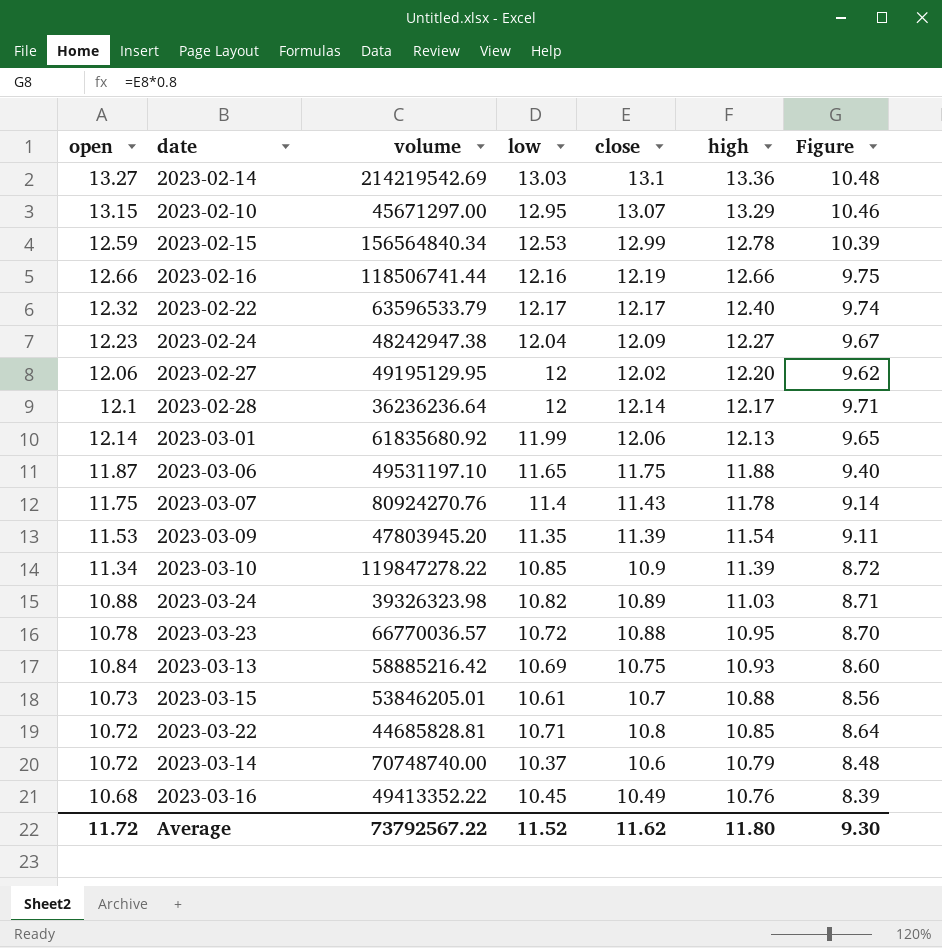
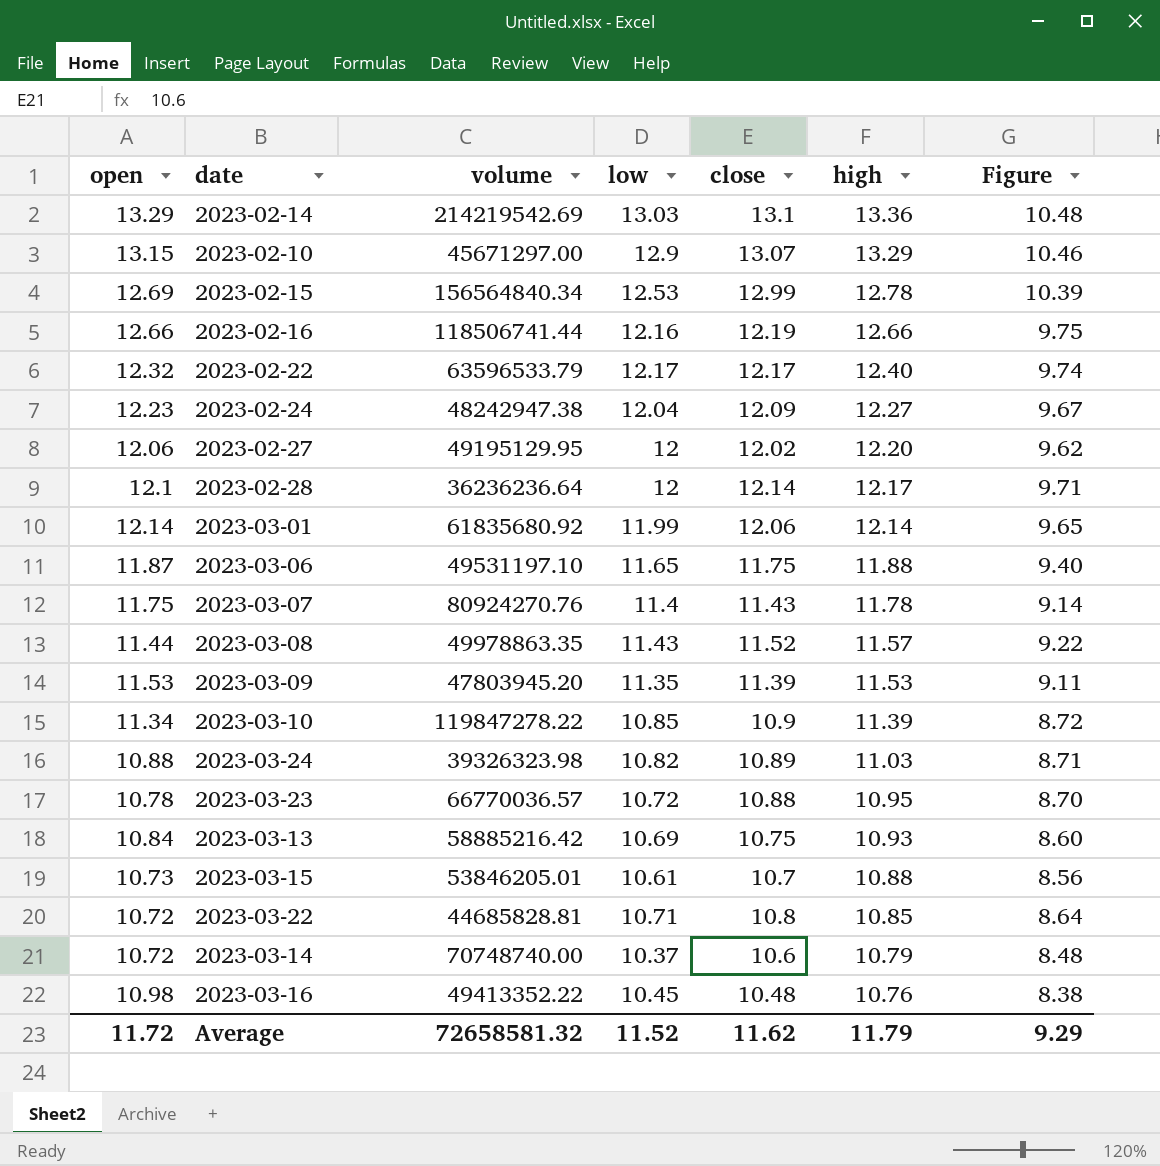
2023-02-14 | open: 13.27 -> 13.29
2023-02-10 | low: 12.95 -> 12.9
2023-02-15 | open: 12.59 -> 12.69
2023-03-01 | high: 12.13 -> 12.14
row 2023-03-08: none -> 11.44 | 49978863.35 | 11.43 | 11.52 | 11.57 | 9.22
2023-03-09 | high: 11.54 -> 11.53
2023-03-16 | open: 10.68 -> 10.98
2023-03-16 | close: 10.49 -> 10.48
2023-03-16 | Figure: 8.39 -> 8.38
Average | volume: 73792567.22 -> 72658581.32
Average | high: 11.80 -> 11.79
Average | Figure: 9.30 -> 9.29

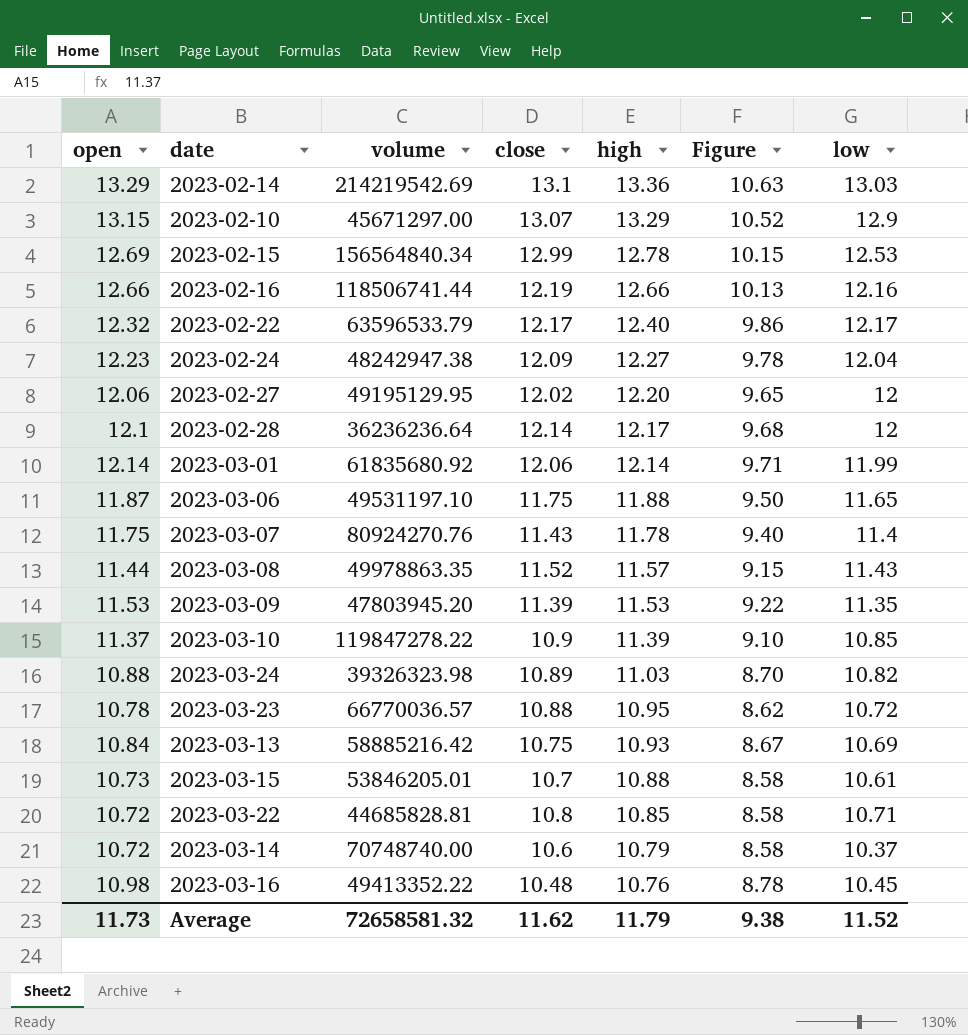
column Figure | formula: [close] * 0.8 -> [open] * 0.8
column low | position: 4 -> 7
2023-03-10 | open: 11.34 -> 11.37
Average | open: 11.72 -> 11.73
Average | Figure: 9.29 -> 9.38

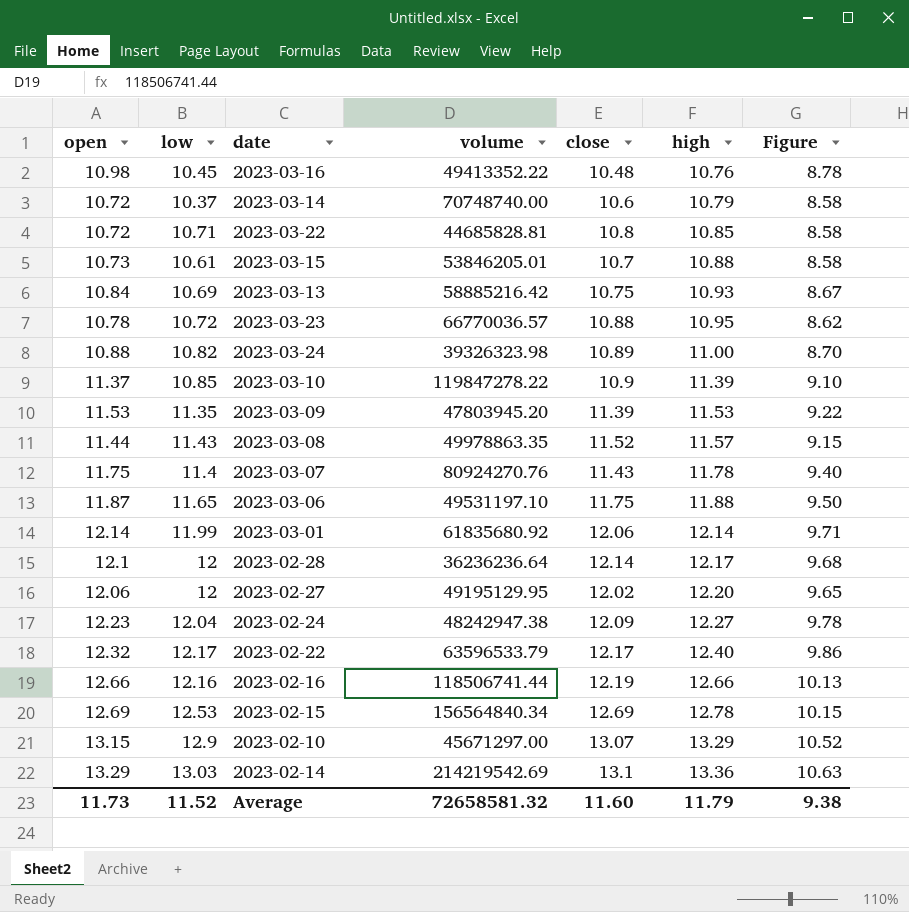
row order: high descending -> high ascending
column low | position: 7 -> 2
2023-03-24 | high: 11.03 -> 11.00
2023-02-15 | close: 12.99 -> 12.69
Average | close: 11.62 -> 11.60

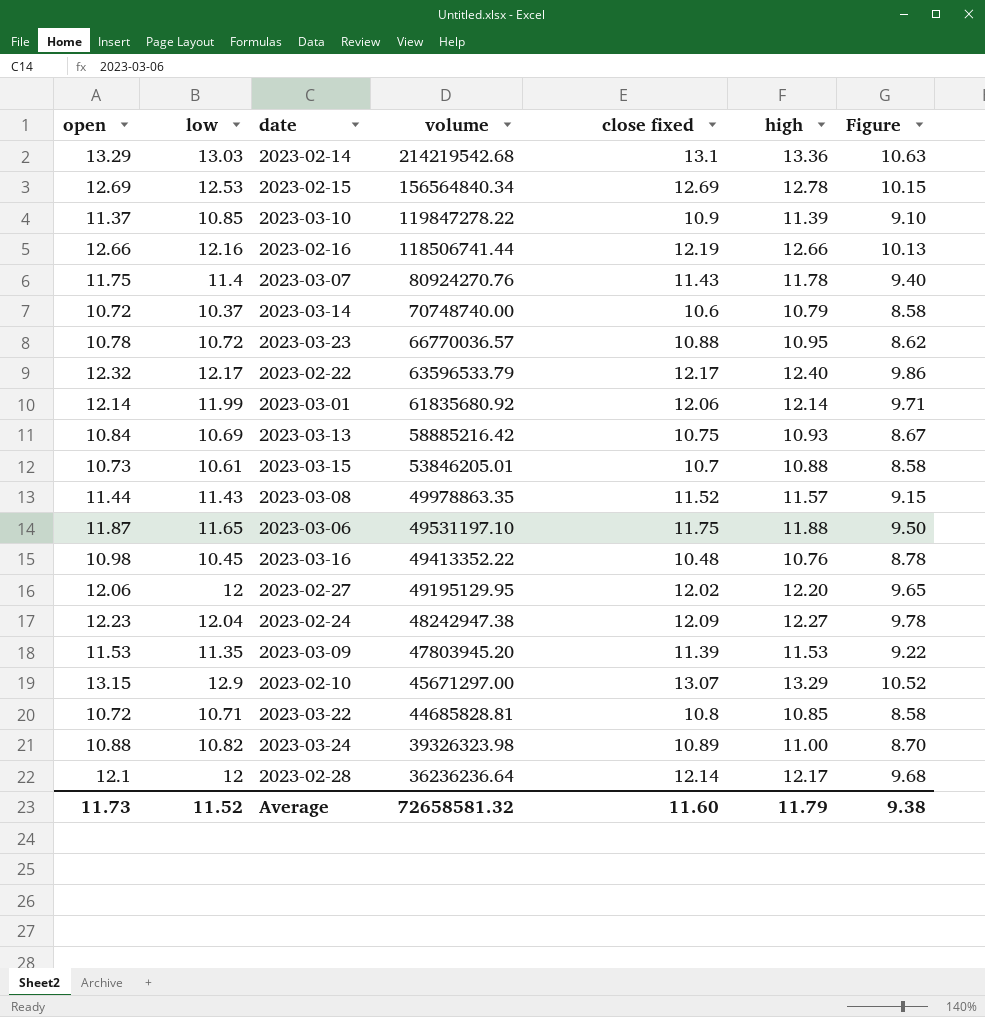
row order: high ascending -> volume descending
column name: close -> close fixed
2023-02-14 | volume: 214219542.69 -> 214219542.68

